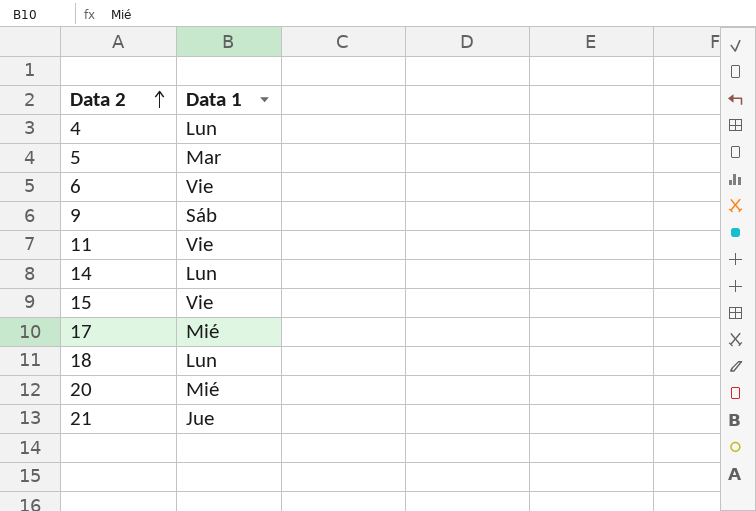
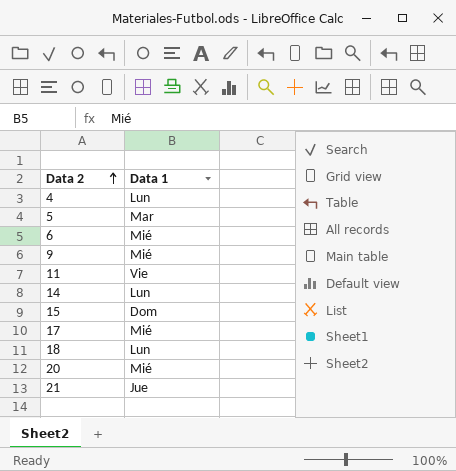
6 | Data 1: Vie -> Mié
9 | Data 1: Sáb -> Mié
15 | Data 1: Vie -> Dom

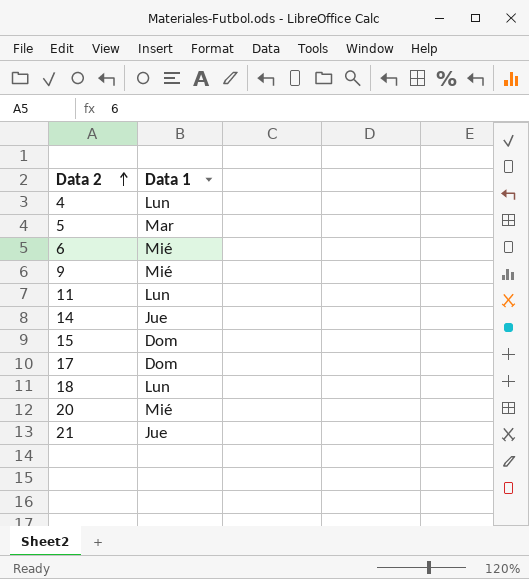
11 | Data 1: Vie -> Lun
14 | Data 1: Lun -> Jue
17 | Data 1: Mié -> Dom

